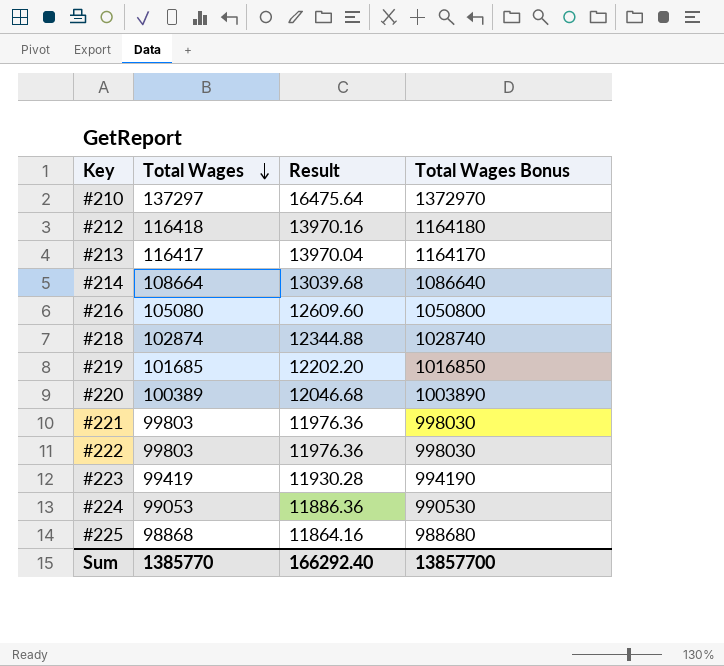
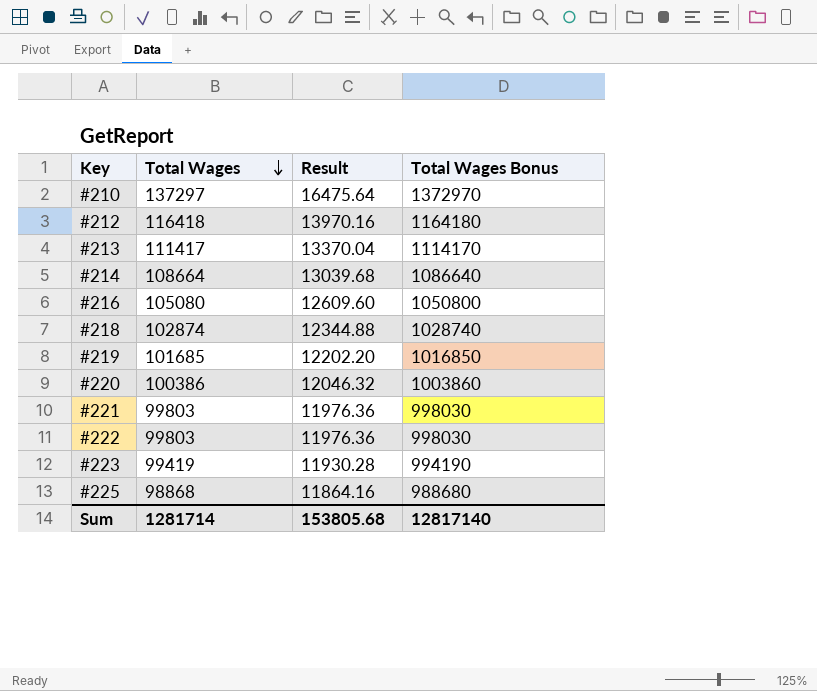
row #224: 99053 | 11886.36 | 990530 -> none
#213 | Total Wages: 116417 -> 111417
#213 | Result: 13970.04 -> 13370.04
#213 | Total Wages Bonus: 1164170 -> 1114170
#220 | Total Wages: 100389 -> 100386
#220 | Result: 12046.68 -> 12046.32
#220 | Total Wages Bonus: 1003890 -> 1003860
Sum | Total Wages: 1385770 -> 1281714
Sum | Result: 166292.40 -> 153805.68
Sum | Total Wages Bonus: 13857700 -> 12817140

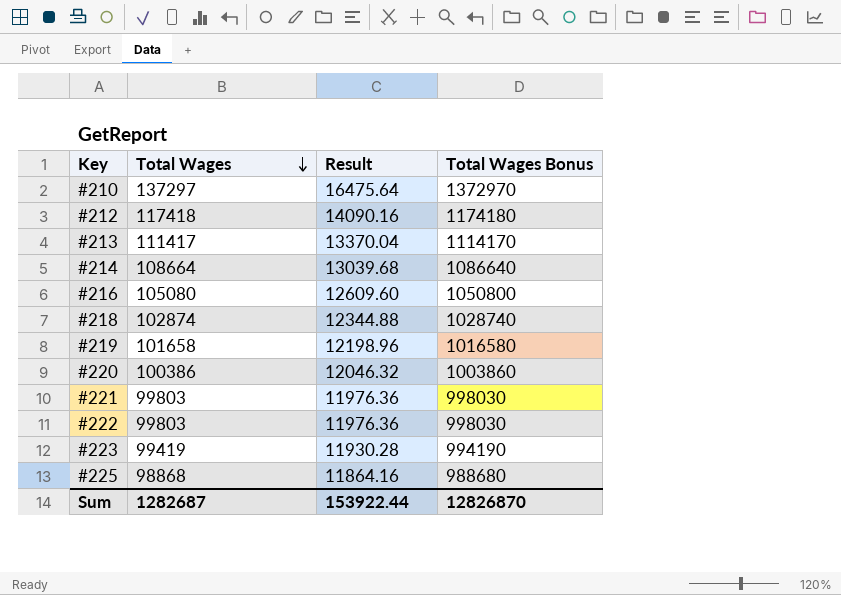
#212 | Total Wages: 116418 -> 117418
#212 | Result: 13970.16 -> 14090.16
#212 | Total Wages Bonus: 1164180 -> 1174180
#219 | Total Wages: 101685 -> 101658
#219 | Result: 12202.20 -> 12198.96
#219 | Total Wages Bonus: 1016850 -> 1016580
Sum | Total Wages: 1281714 -> 1282687
Sum | Result: 153805.68 -> 153922.44
Sum | Total Wages Bonus: 12817140 -> 12826870

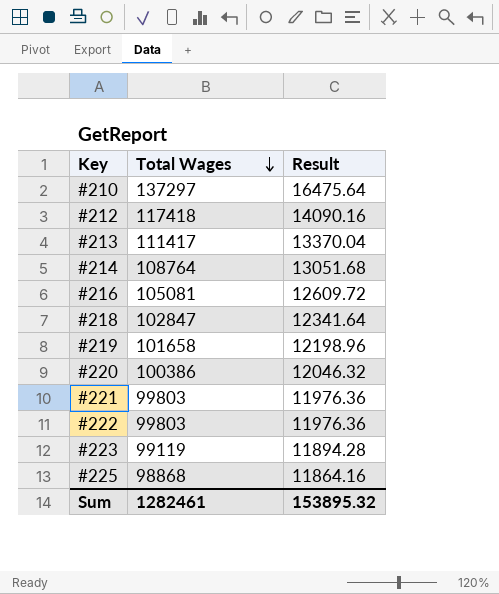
column Total Wages Bonus | formula: [Total Wages] * 10 -> none
#214 | Total Wages: 108664 -> 108764
#214 | Result: 13039.68 -> 13051.68
#216 | Total Wages: 105080 -> 105081
#216 | Result: 12609.60 -> 12609.72
#218 | Total Wages: 102874 -> 102847
#218 | Result: 12344.88 -> 12341.64
#223 | Total Wages: 99419 -> 99119
#223 | Result: 11930.28 -> 11894.28
Sum | Total Wages: 1282687 -> 1282461
Sum | Result: 153922.44 -> 153895.32

